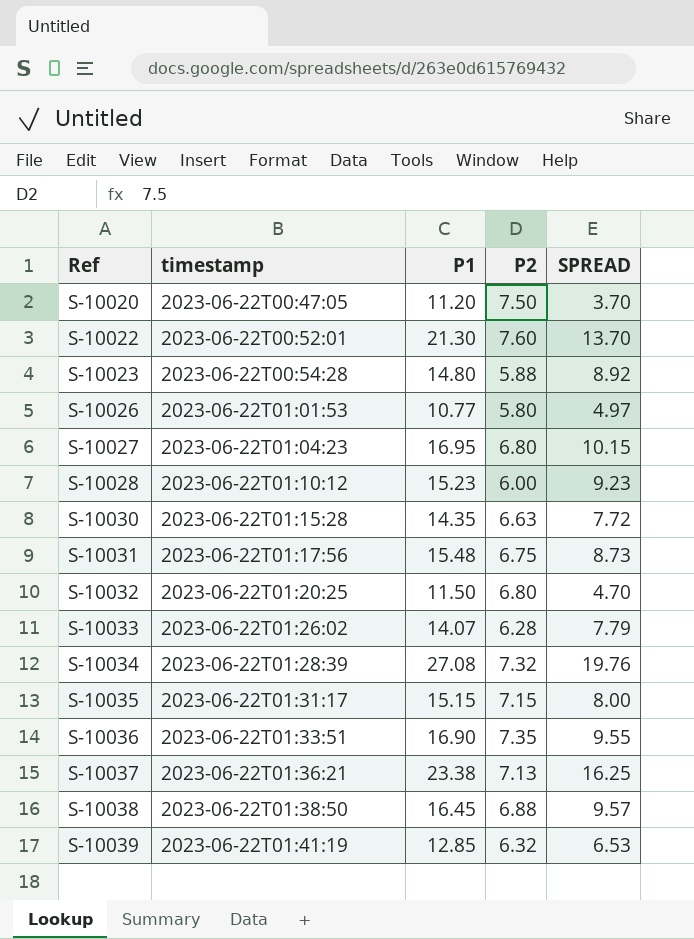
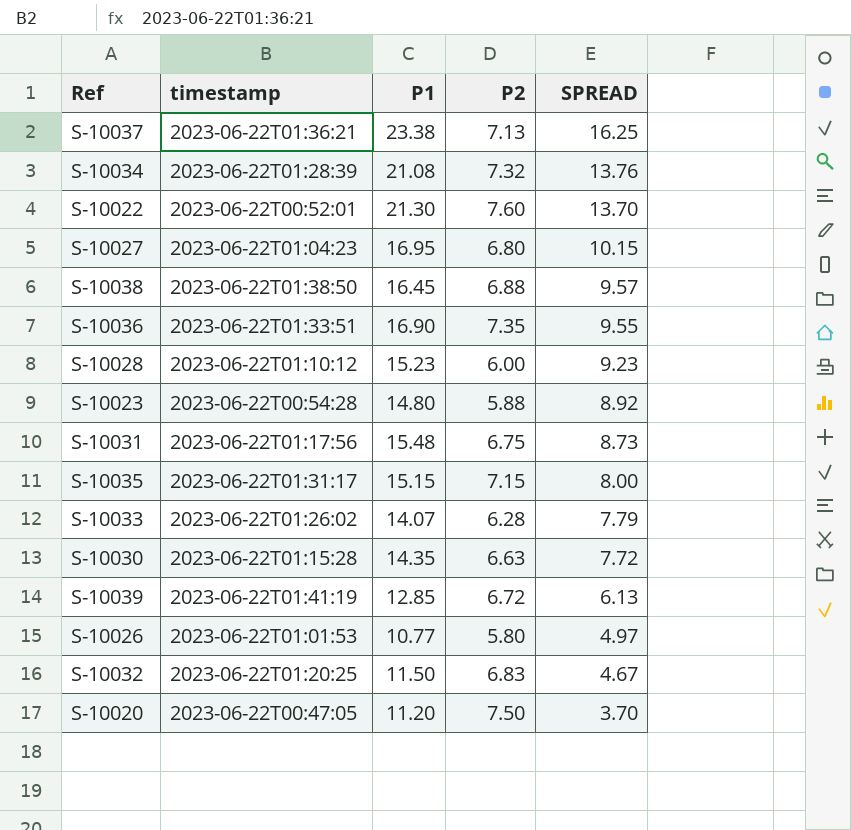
row order: Ref ascending -> SPREAD descending
S-10034 | P1: 27.08 -> 21.08
S-10034 | SPREAD: 19.76 -> 13.76
S-10039 | P2: 6.32 -> 6.72
S-10039 | SPREAD: 6.53 -> 6.13
S-10032 | P2: 6.80 -> 6.83
S-10032 | SPREAD: 4.70 -> 4.67

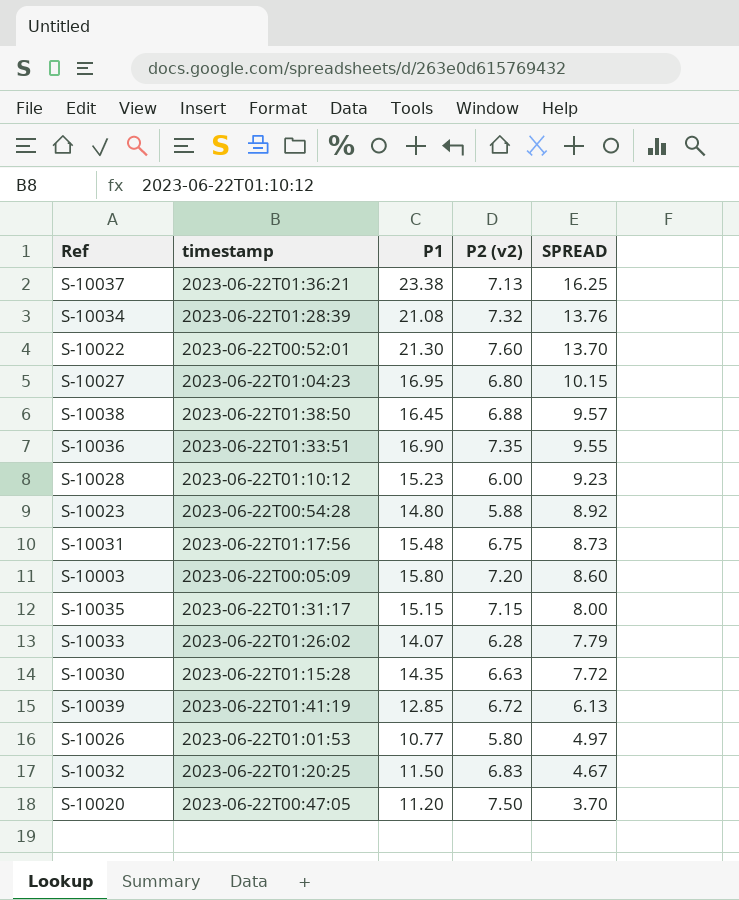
column name: P2 -> P2 (v2)
row S-10003: none -> 2023-06-22T00:05:09 | 15.80 | 7.20 | 8.60

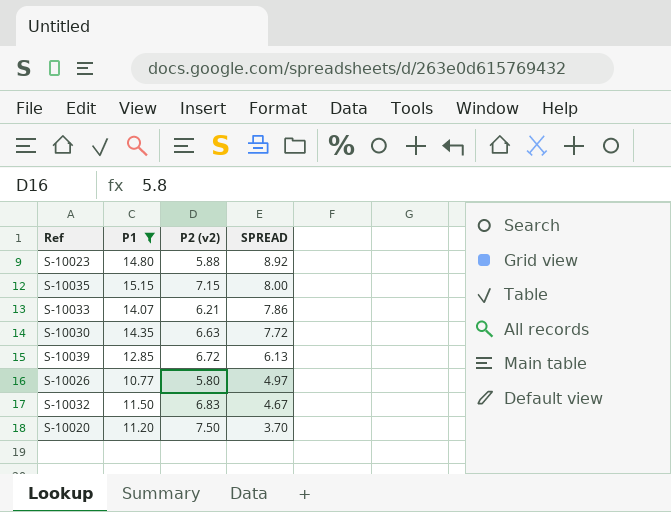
filter: none -> P1 <= 15.15
column timestamp | position: 2 -> none
S-10033 | P2 (v2): 6.28 -> 6.21
S-10033 | SPREAD: 7.79 -> 7.86

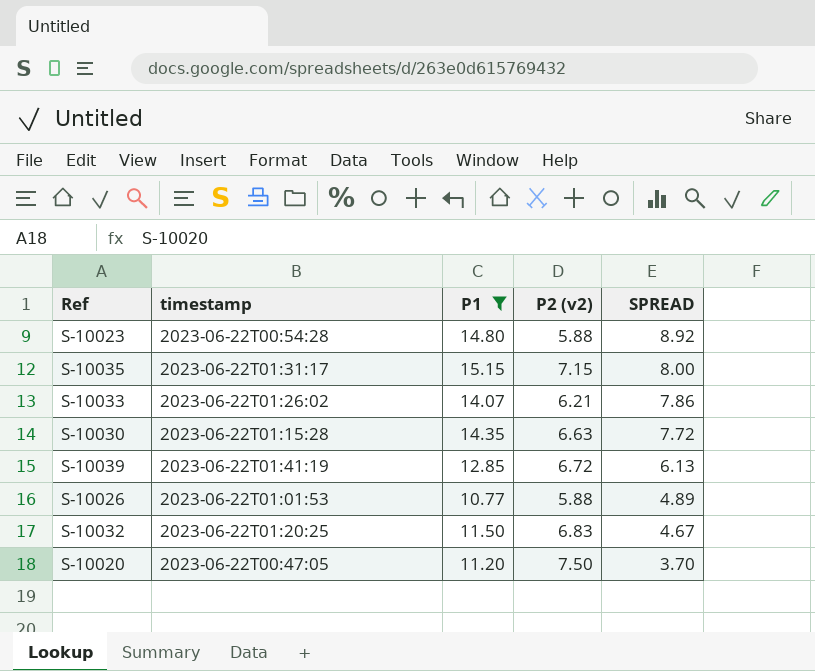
column timestamp | position: none -> 2
S-10026 | P2 (v2): 5.80 -> 5.88
S-10026 | SPREAD: 4.97 -> 4.89

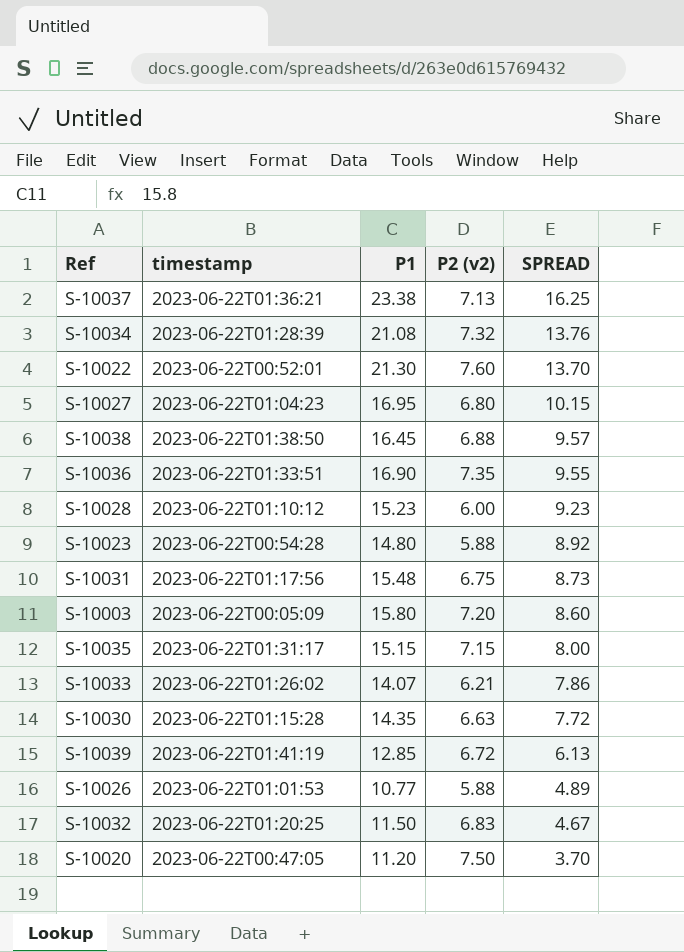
filter: P1 <= 15.15 -> none

